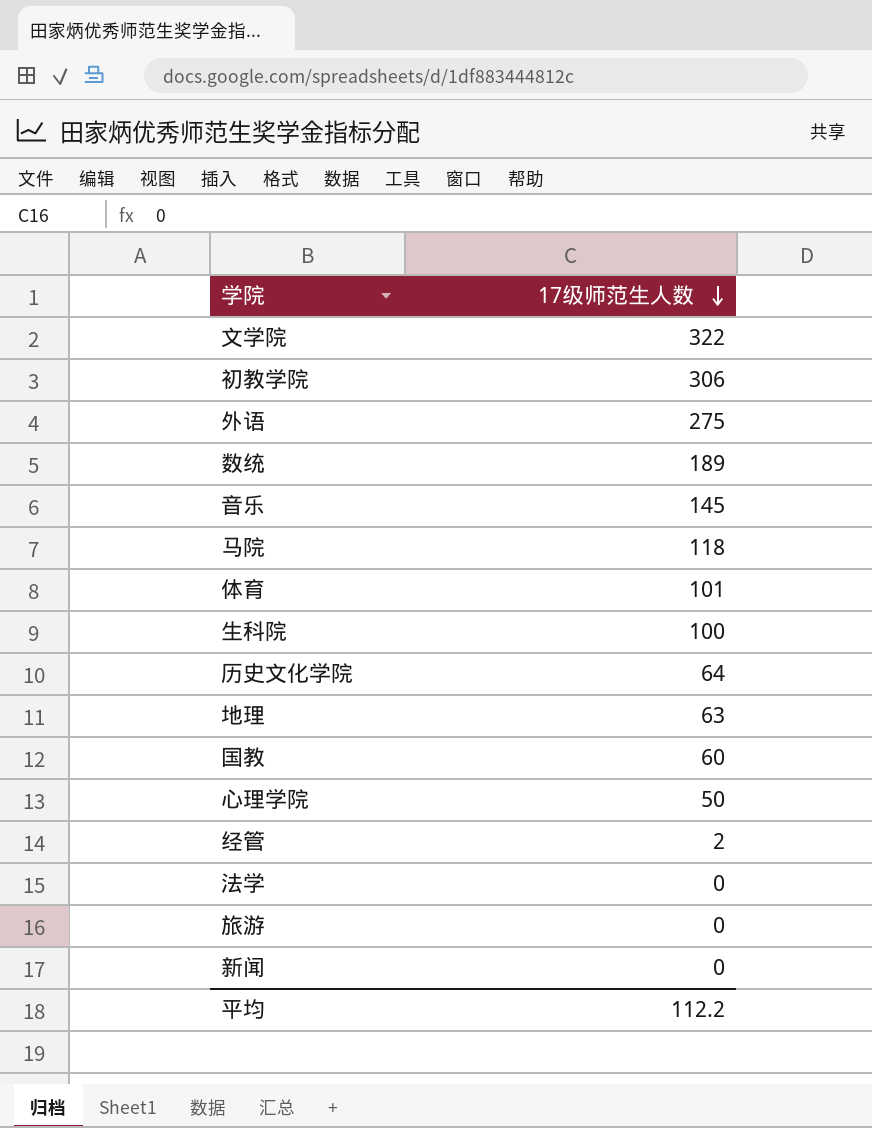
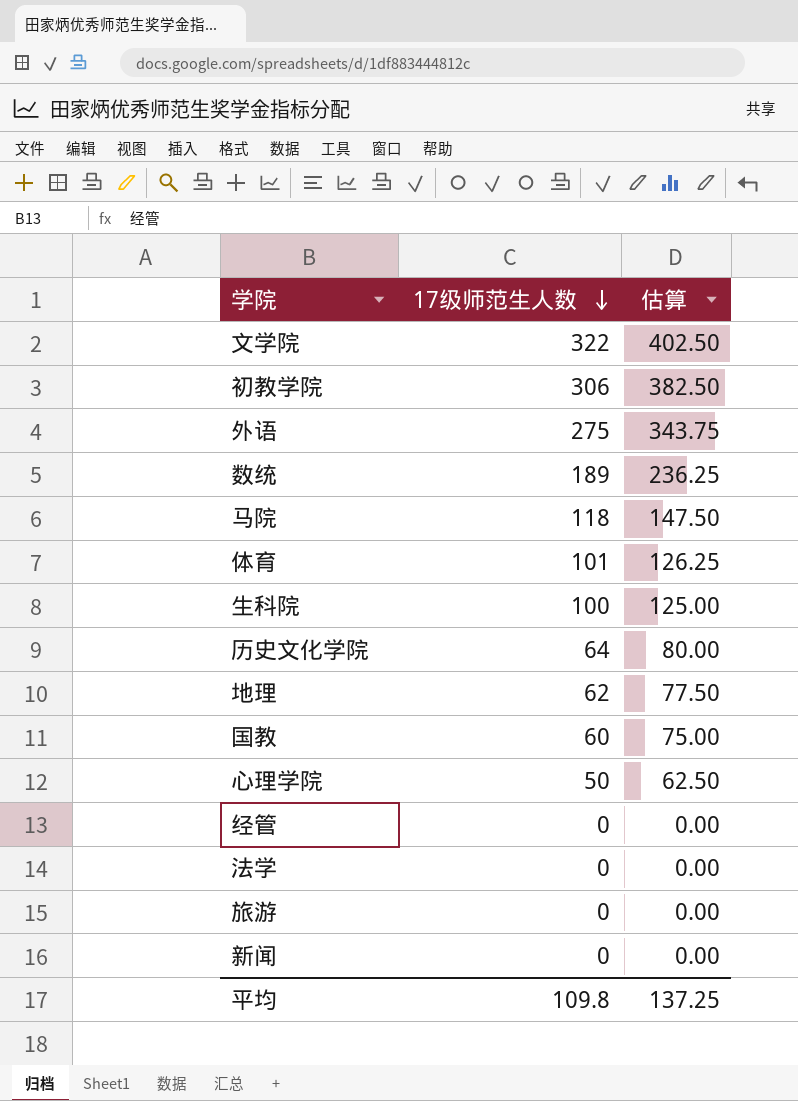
column 估算 | formula: none -> [17级师范生人数] * 1.25
row 音乐: 145 -> none
地理 | 17级师范生人数: 63 -> 62
经管 | 17级师范生人数: 2 -> 0
平均 | 17级师范生人数: 112.2 -> 109.8

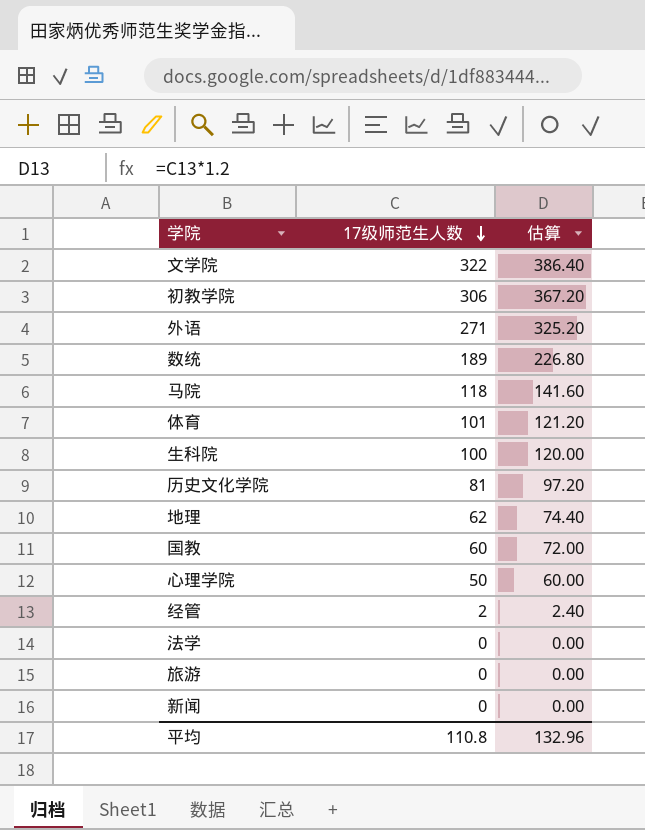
column 估算 | formula: [17级师范生人数] * 1.25 -> [17级师范生人数] * 1.2
外语 | 17级师范生人数: 275 -> 271
历史文化学院 | 17级师范生人数: 64 -> 81
经管 | 17级师范生人数: 0 -> 2
平均 | 17级师范生人数: 109.8 -> 110.8
平均 | 估算: 137.25 -> 132.96

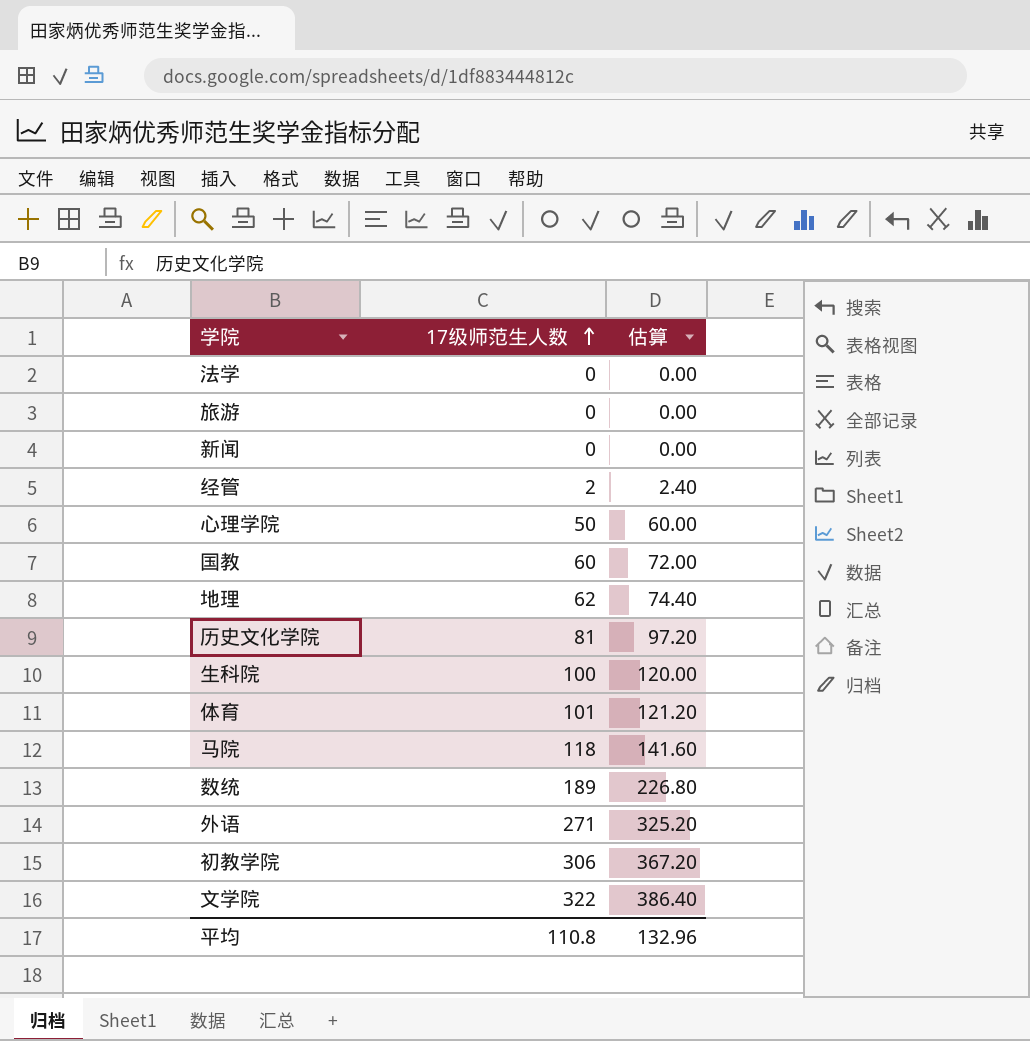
row order: 17级师范生人数 descending -> 17级师范生人数 ascending

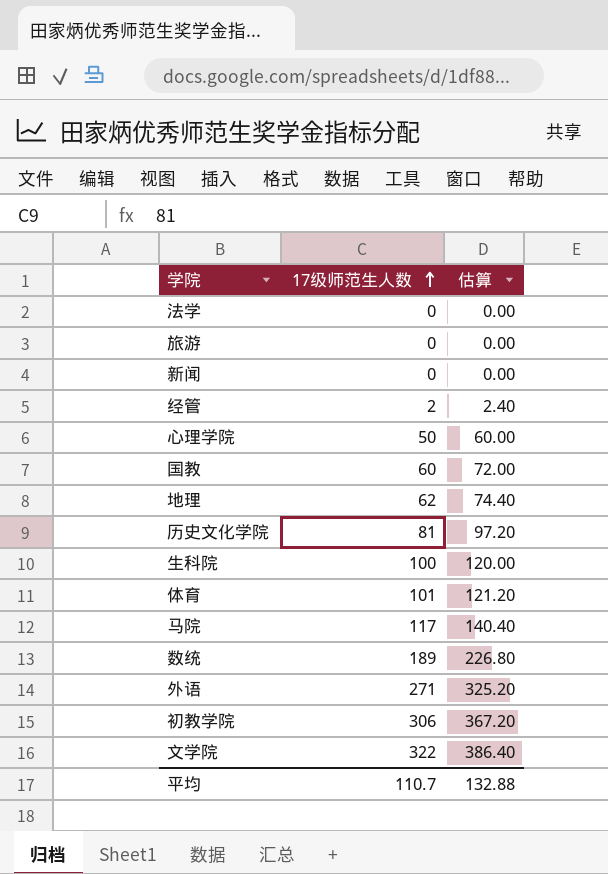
马院 | 17级师范生人数: 118 -> 117
马院 | 估算: 141.60 -> 140.40
平均 | 17级师范生人数: 110.8 -> 110.7
平均 | 估算: 132.96 -> 132.88

